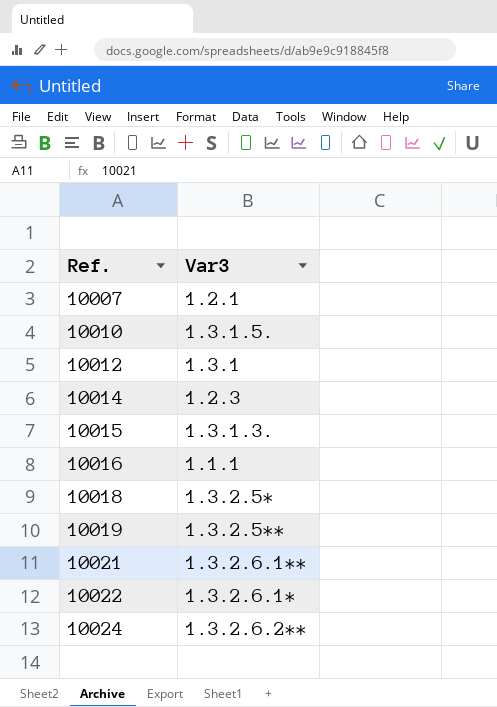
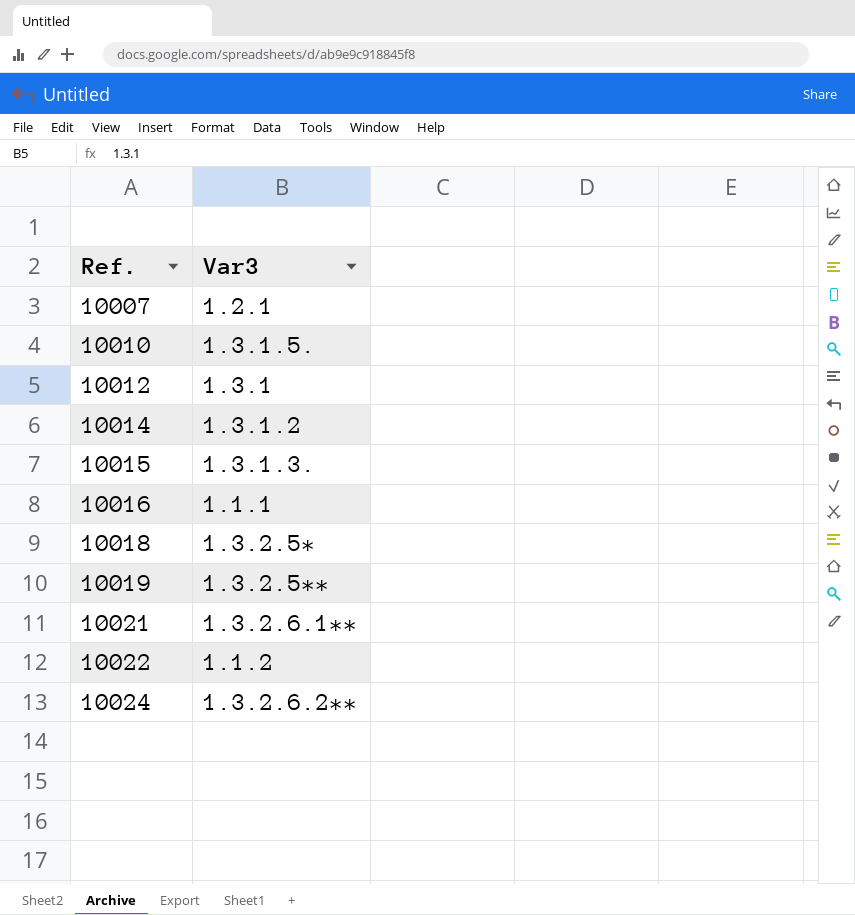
10014 | Var3: 1.2.3 -> 1.3.1.2
10022 | Var3: 1.3.2.6.1* -> 1.1.2

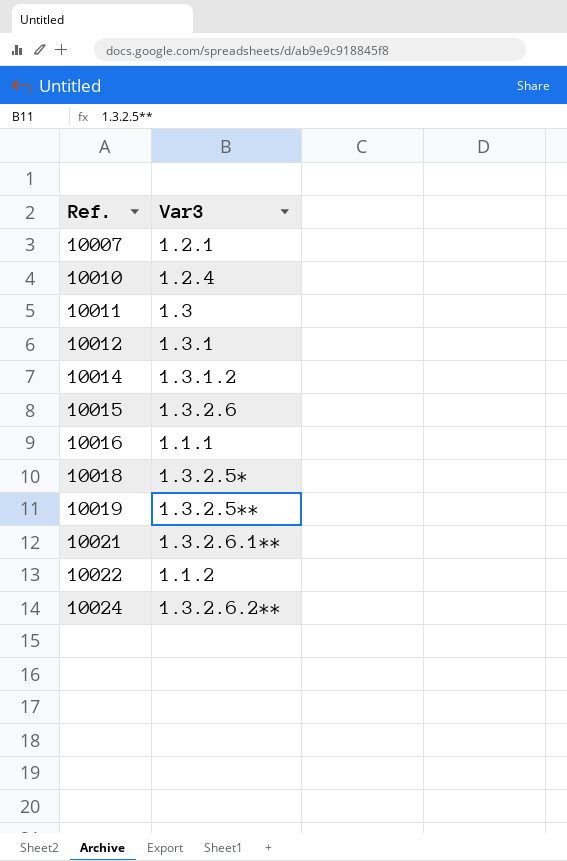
10010 | Var3: 1.3.1.5. -> 1.2.4
row 10011: none -> 1.3
10015 | Var3: 1.3.1.3. -> 1.3.2.6

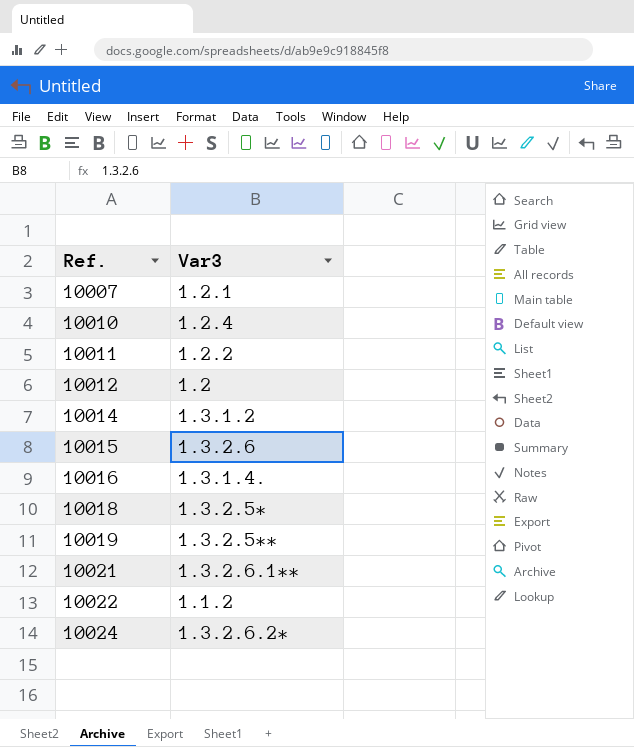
10011 | Var3: 1.3 -> 1.2.2
10012 | Var3: 1.3.1 -> 1.2
10016 | Var3: 1.1.1 -> 1.3.1.4.
10024 | Var3: 1.3.2.6.2** -> 1.3.2.6.2*

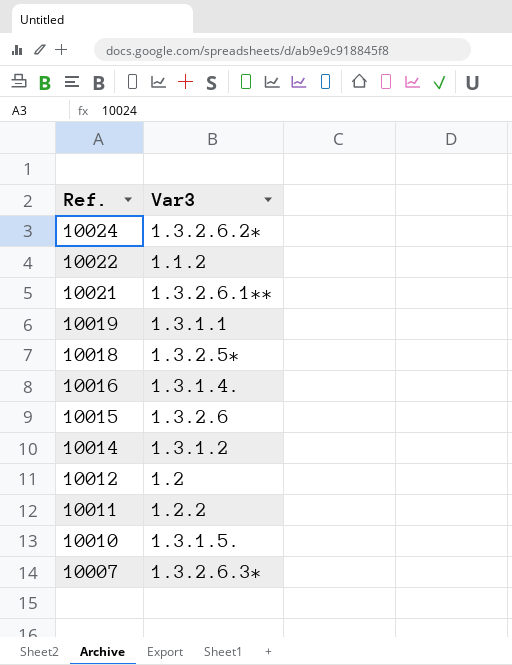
row order: Ref. ascending -> Ref. descending
10019 | Var3: 1.3.2.5** -> 1.3.1.1
10010 | Var3: 1.2.4 -> 1.3.1.5.
10007 | Var3: 1.2.1 -> 1.3.2.6.3*

